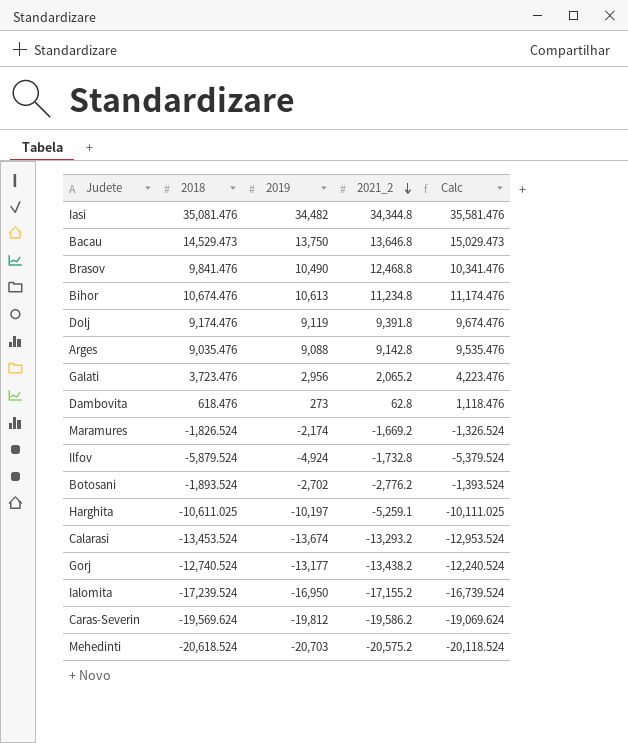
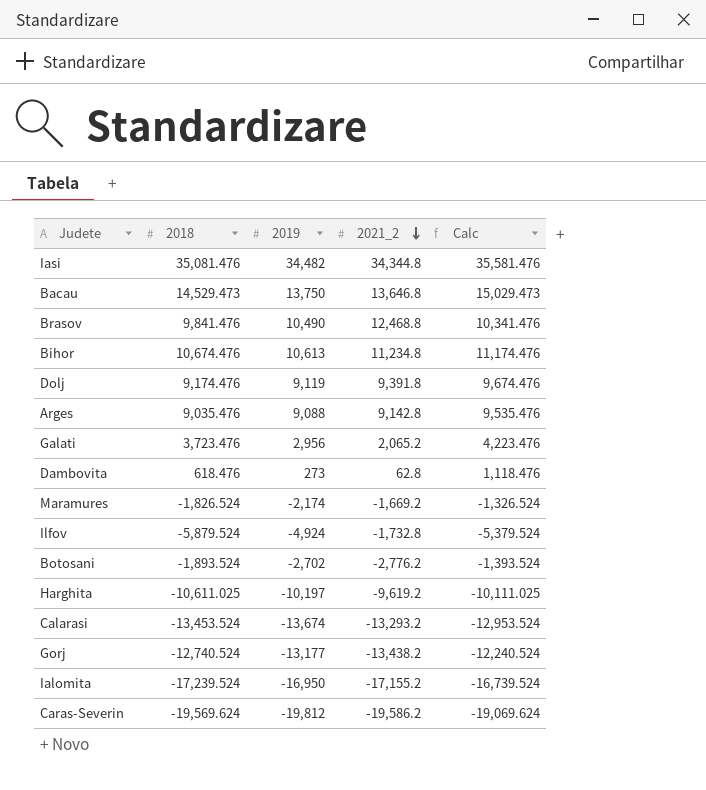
row Mehedinti: -20,618.524 | -20,703 | -20,575.2 | -20,118.524 -> none
Harghita | 2021_2: -5,259.1 -> -9,619.2

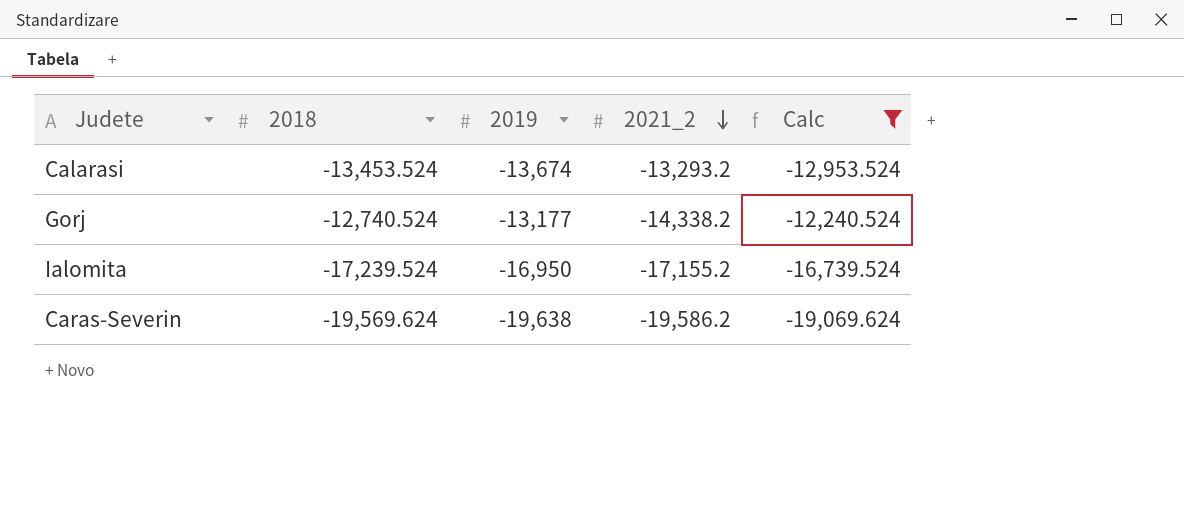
filter: none -> Calc <= -12,240.524
Gorj | 2021_2: -13,438.2 -> -14,338.2
Caras-Severin | 2019: -19,812 -> -19,638

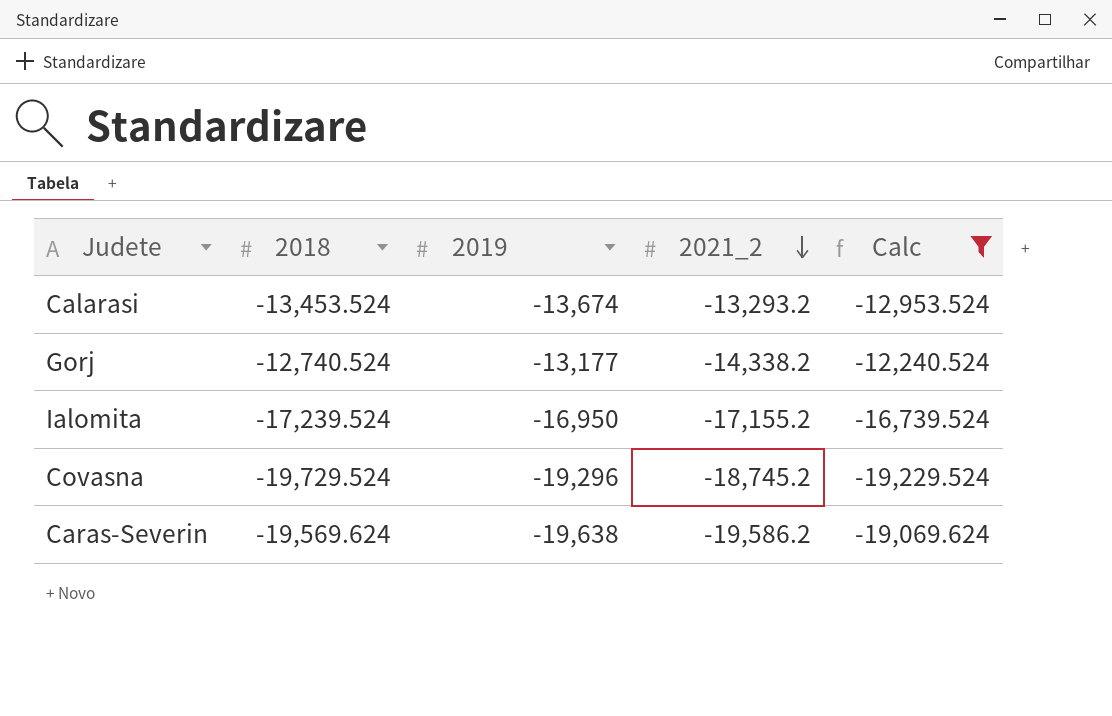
row Covasna: none -> -19,729.524 | -19,296 | -18,745.2 | -19,229.524

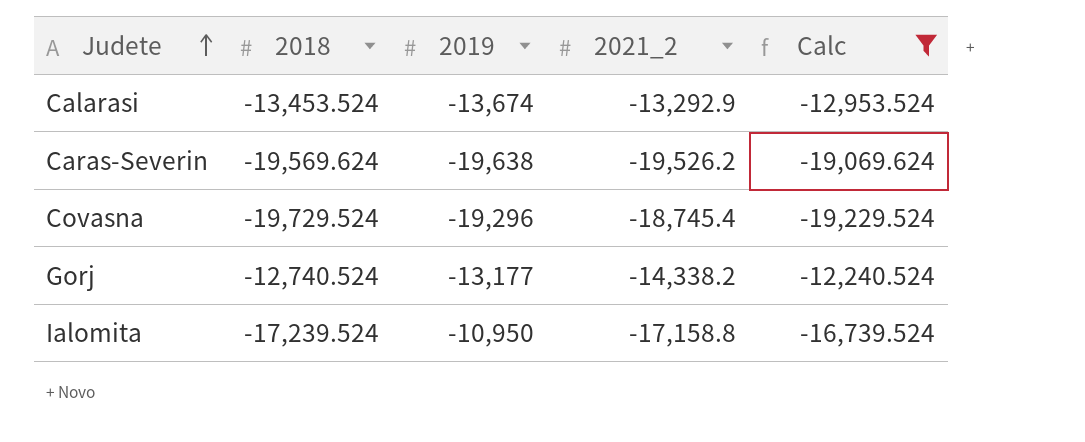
row order: 2021_2 descending -> Judete ascending
Calarasi | 2021_2: -13,293.2 -> -13,292.9
Caras-Severin | 2021_2: -19,586.2 -> -19,526.2
Covasna | 2021_2: -18,745.2 -> -18,745.4
Ialomita | 2019: -16,950 -> -10,950
Ialomita | 2021_2: -17,155.2 -> -17,158.8

